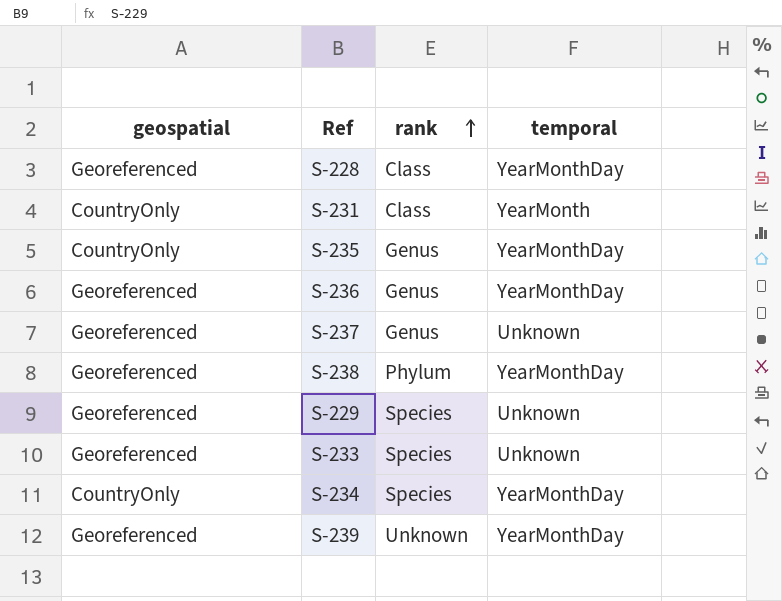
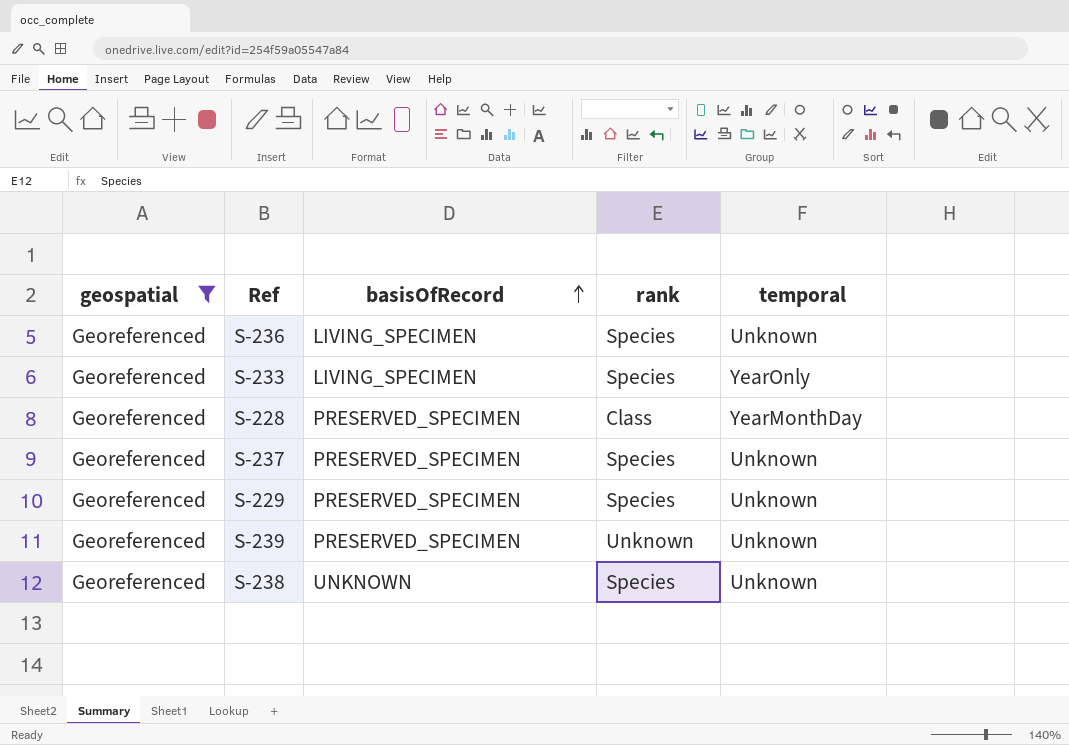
filter: none -> geospatial = Georeferenced
row order: rank ascending -> basisOfRecord ascending
column basisOfRecord | position: none -> 3
S-236 | rank: Genus -> Species
S-236 | temporal: YearMonthDay -> Unknown
S-233 | temporal: Unknown -> YearOnly
S-237 | rank: Genus -> Species
S-239 | temporal: YearMonthDay -> Unknown
S-238 | rank: Phylum -> Species
S-238 | temporal: YearMonthDay -> Unknown

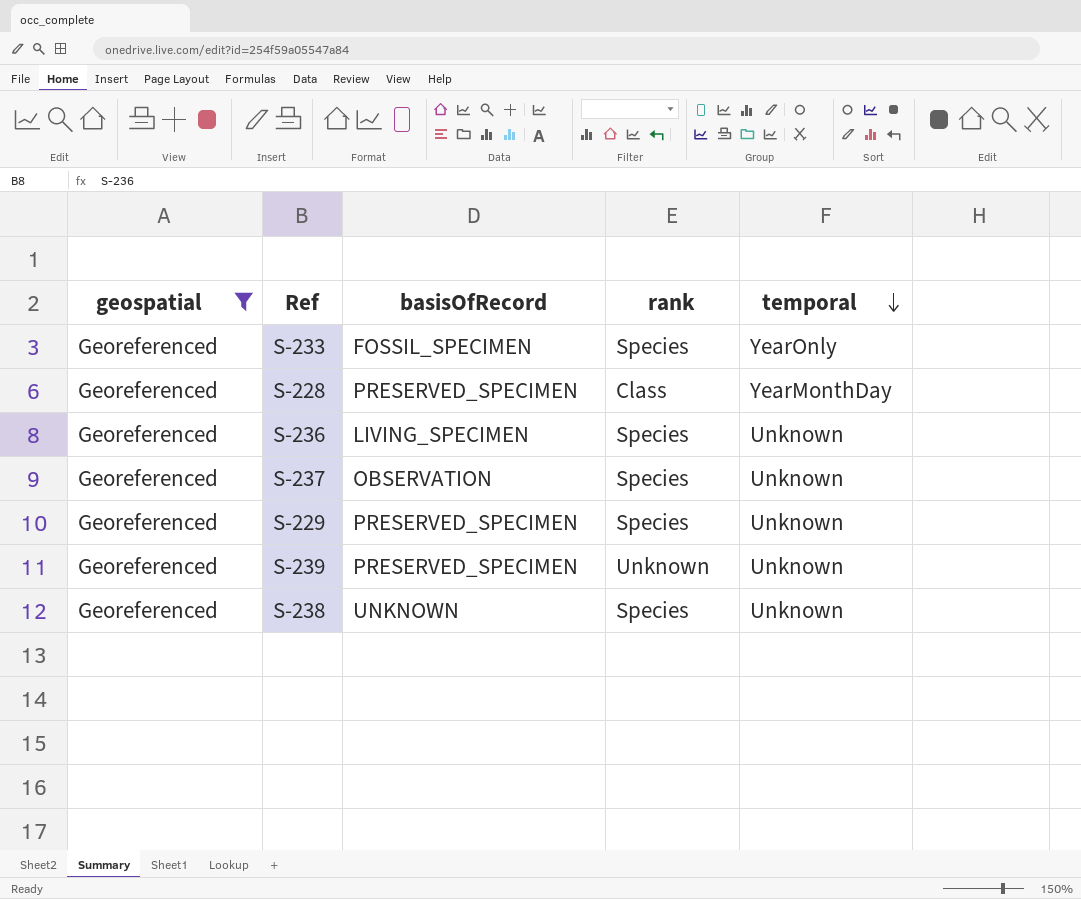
row order: basisOfRecord ascending -> temporal descending
S-233 | basisOfRecord: LIVING_SPECIMEN -> FOSSIL_SPECIMEN
S-237 | basisOfRecord: PRESERVED_SPECIMEN -> OBSERVATION

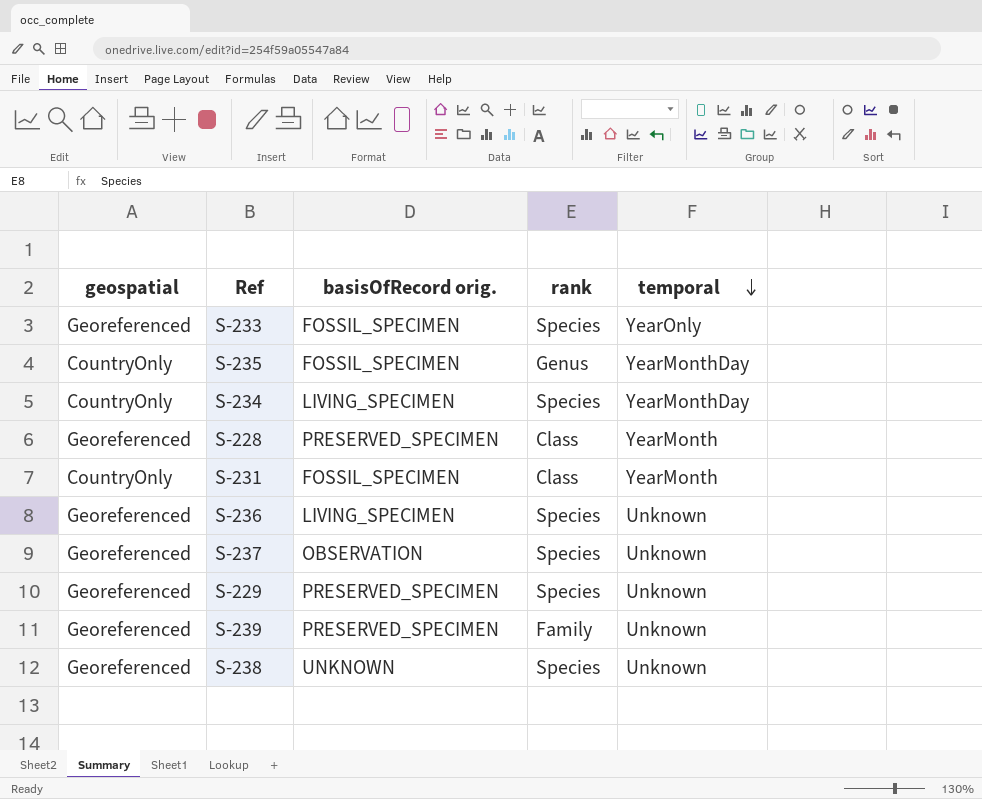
filter: geospatial = Georeferenced -> none
column name: basisOfRecord -> basisOfRecord orig.
S-228 | temporal: YearMonthDay -> YearMonth
S-239 | rank: Unknown -> Family

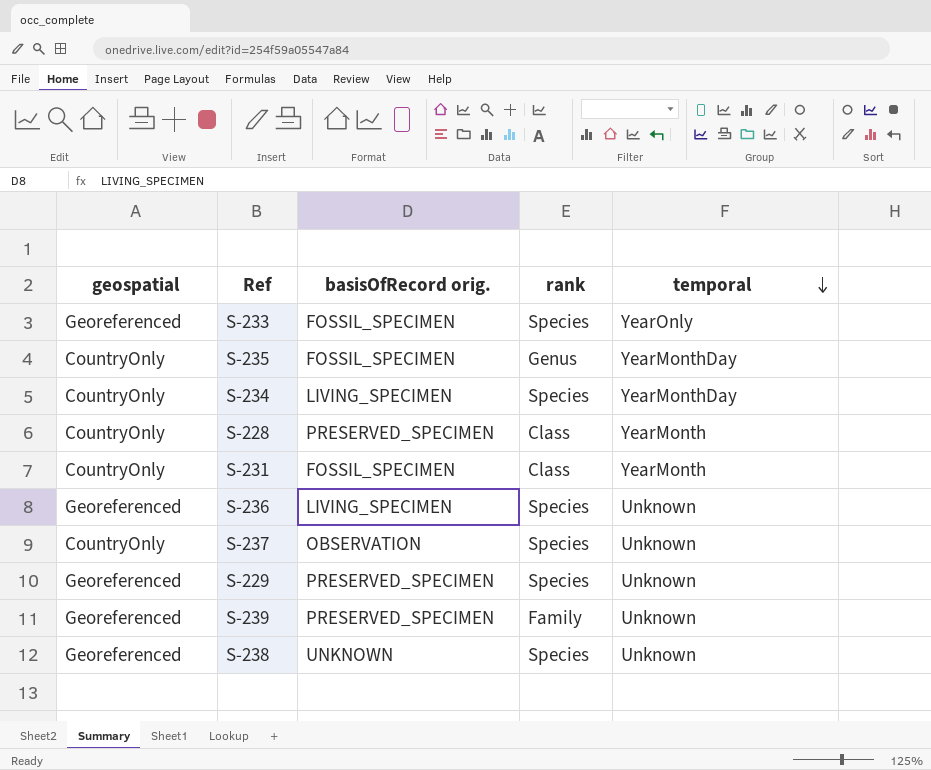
S-228 | geospatial: Georeferenced -> CountryOnly
S-237 | geospatial: Georeferenced -> CountryOnly

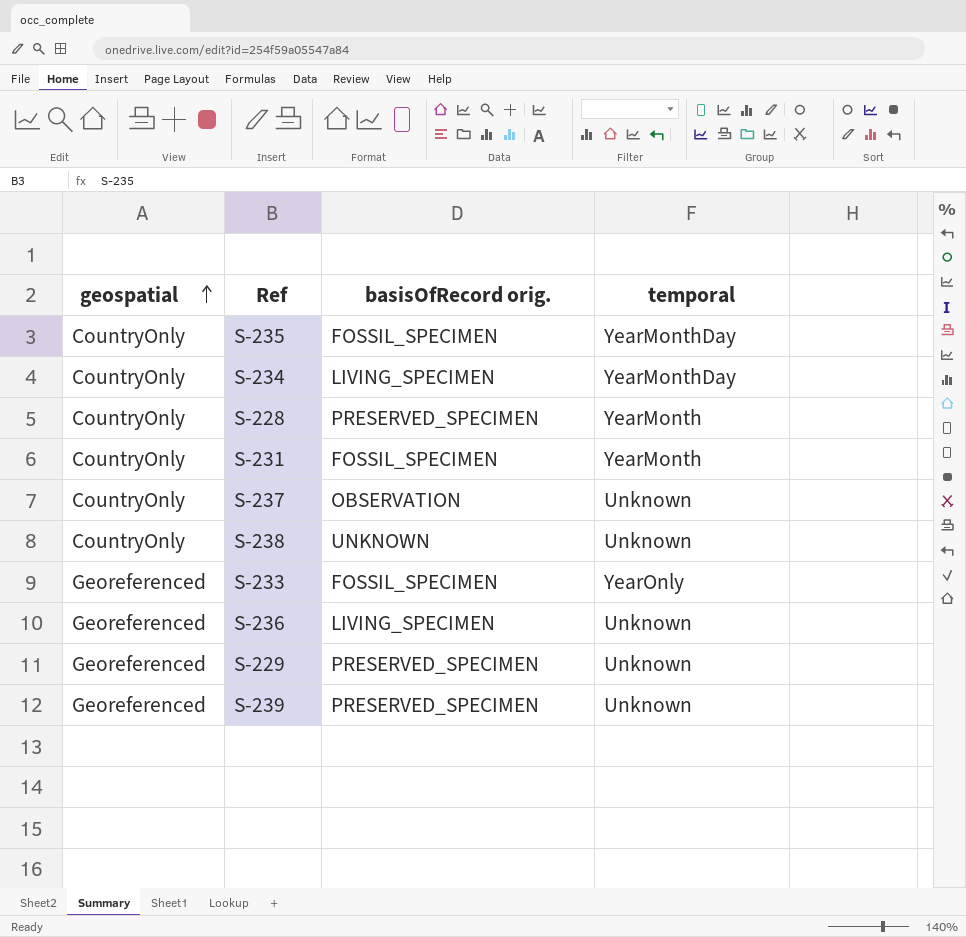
row order: temporal descending -> geospatial ascending
column rank | position: 4 -> none
S-238 | geospatial: Georeferenced -> CountryOnly

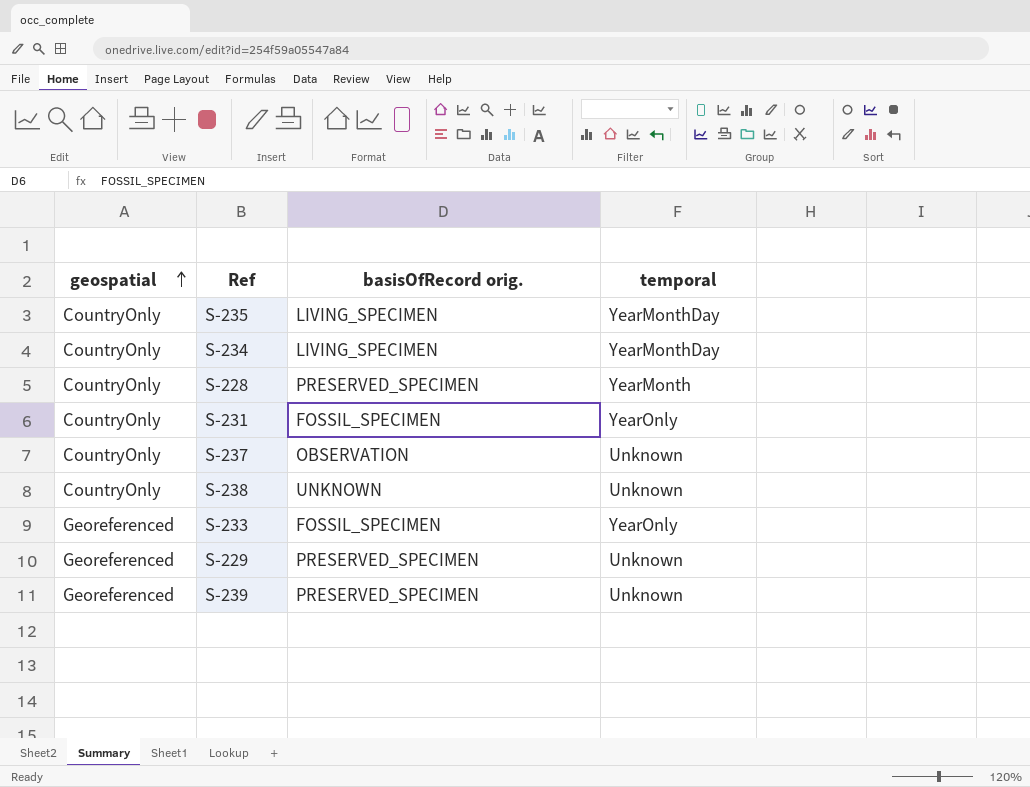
row S-236: Georeferenced | LIVING_SPECIMEN | Unknown -> none
S-235 | basisOfRecord orig.: FOSSIL_SPECIMEN -> LIVING_SPECIMEN
S-231 | temporal: YearMonth -> YearOnly

